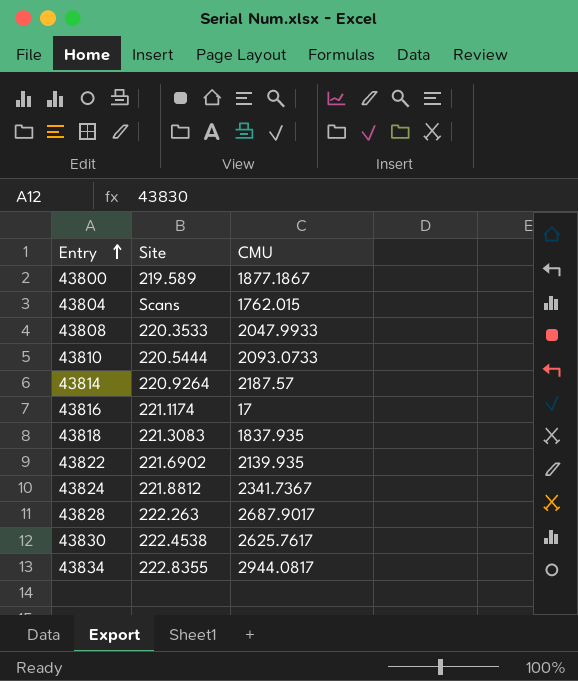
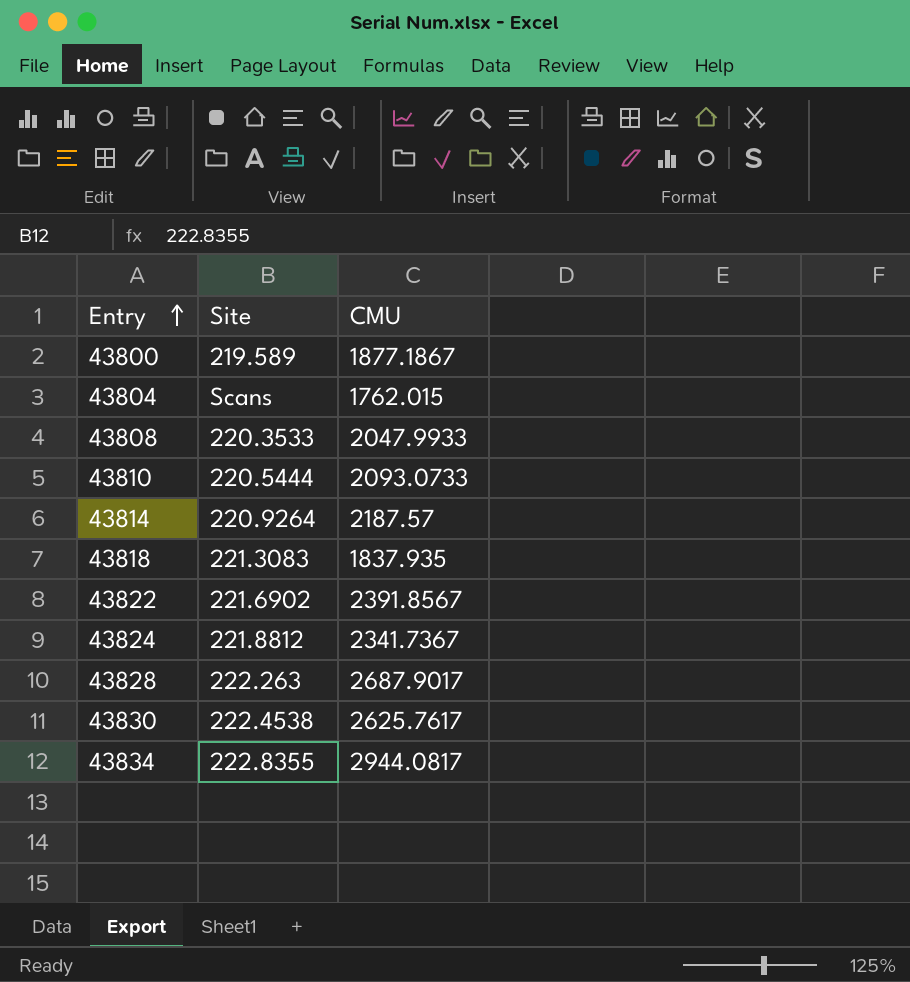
row 43816: 221.1174 | 17 -> none
43822 | CMU: 2139.935 -> 2391.8567

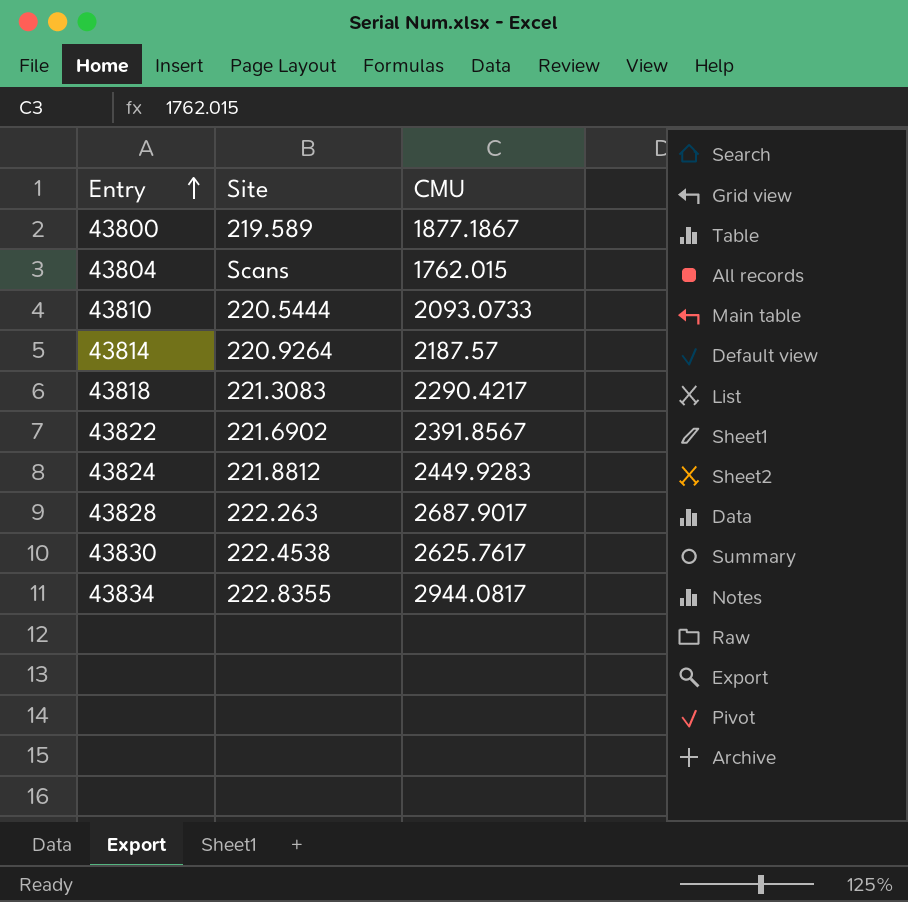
row 43808: 220.3533 | 2047.9933 -> none
43818 | CMU: 1837.935 -> 2290.4217
43824 | CMU: 2341.7367 -> 2449.9283

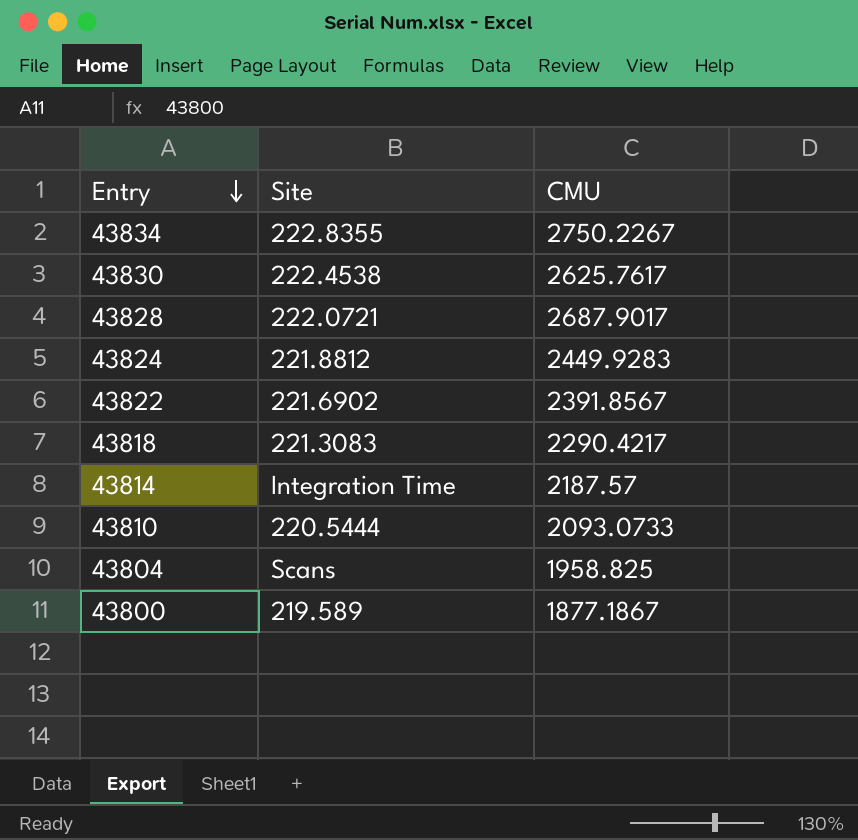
row order: Entry ascending -> Entry descending
43834 | CMU: 2944.0817 -> 2750.2267
43828 | Site: 222.263 -> 222.0721
43814 | Site: 220.9264 -> Integration Time
43804 | CMU: 1762.015 -> 1958.825

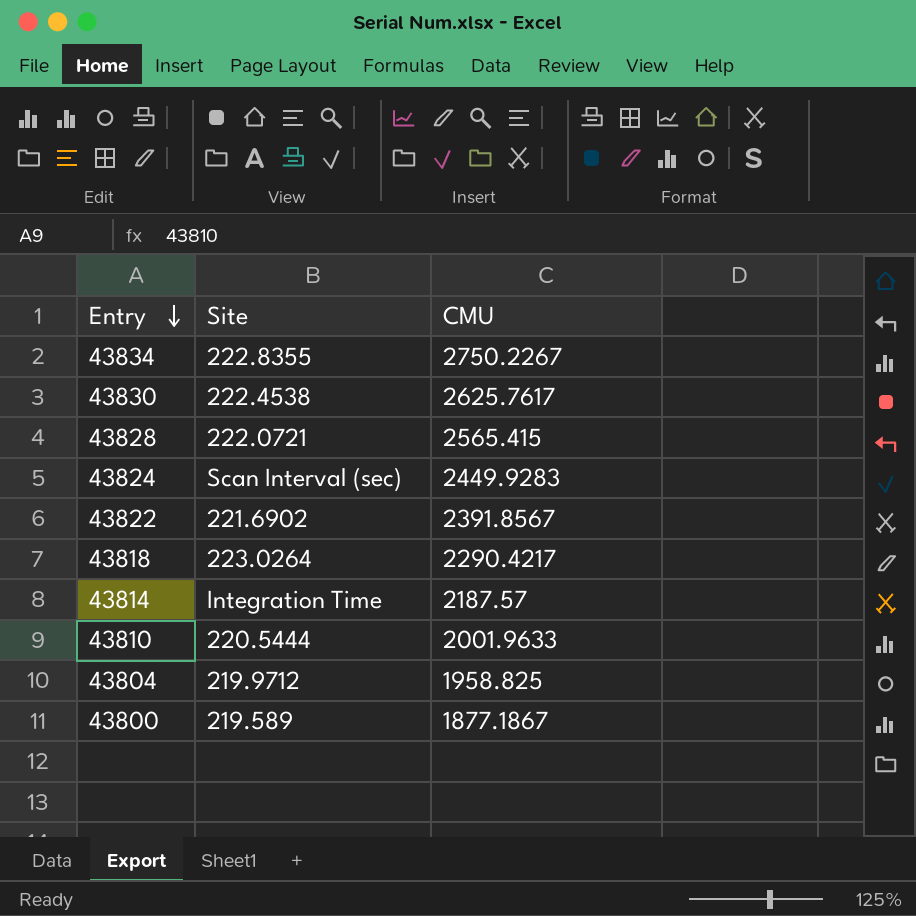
43828 | CMU: 2687.9017 -> 2565.415
43824 | Site: 221.8812 -> Scan Interval (sec)
43818 | Site: 221.3083 -> 223.0264
43810 | CMU: 2093.0733 -> 2001.9633
43804 | Site: Scans -> 219.9712

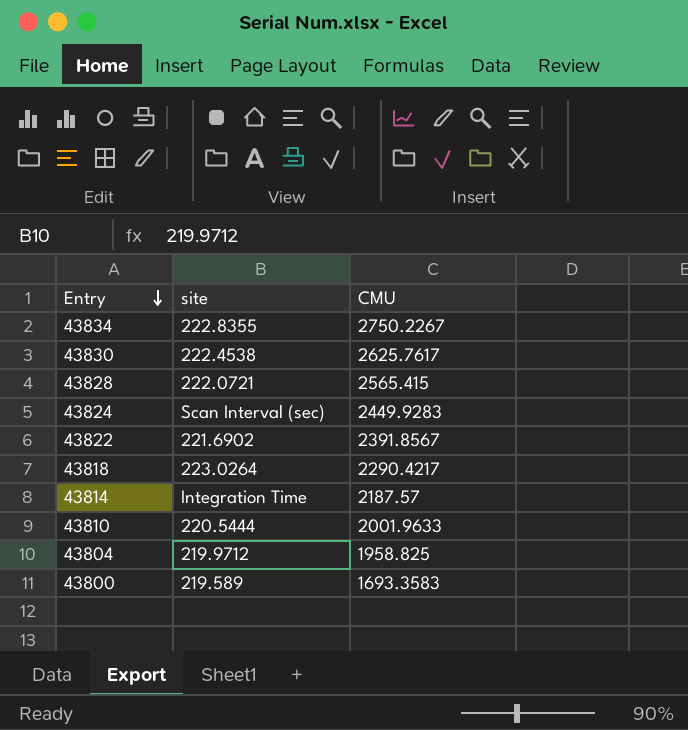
column name: Site -> site
43800 | CMU: 1877.1867 -> 1693.3583

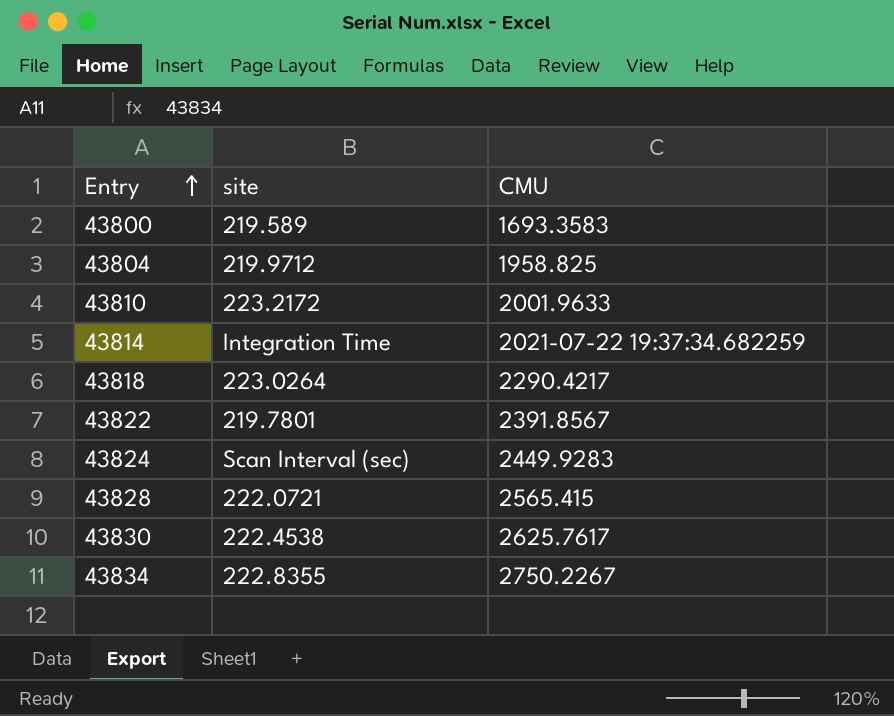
row order: Entry descending -> Entry ascending
43810 | site: 220.5444 -> 223.2172
43814 | CMU: 2187.57 -> 2021-07-22 19:37:34.682259
43822 | site: 221.6902 -> 219.7801

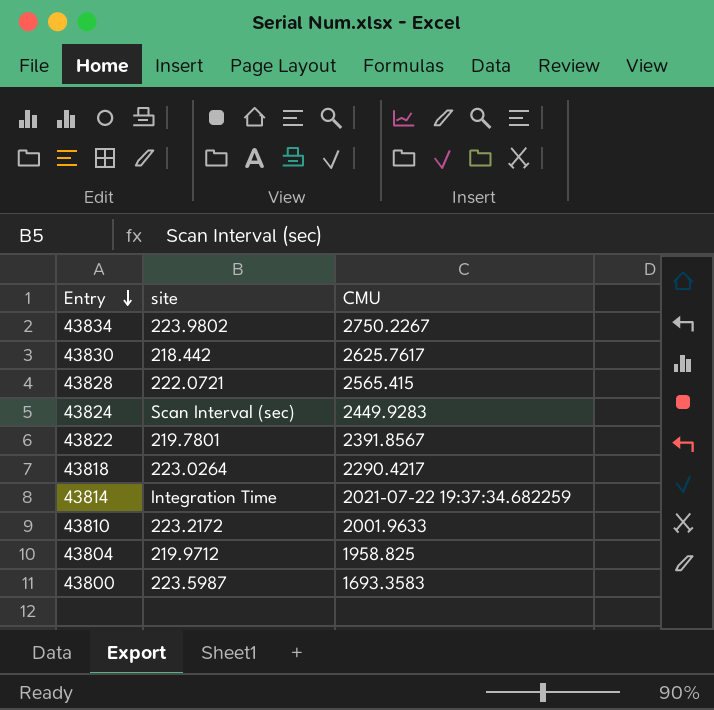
row order: Entry ascending -> Entry descending
43834 | site: 222.8355 -> 223.9802
43830 | site: 222.4538 -> 218.442
43800 | site: 219.589 -> 223.5987

